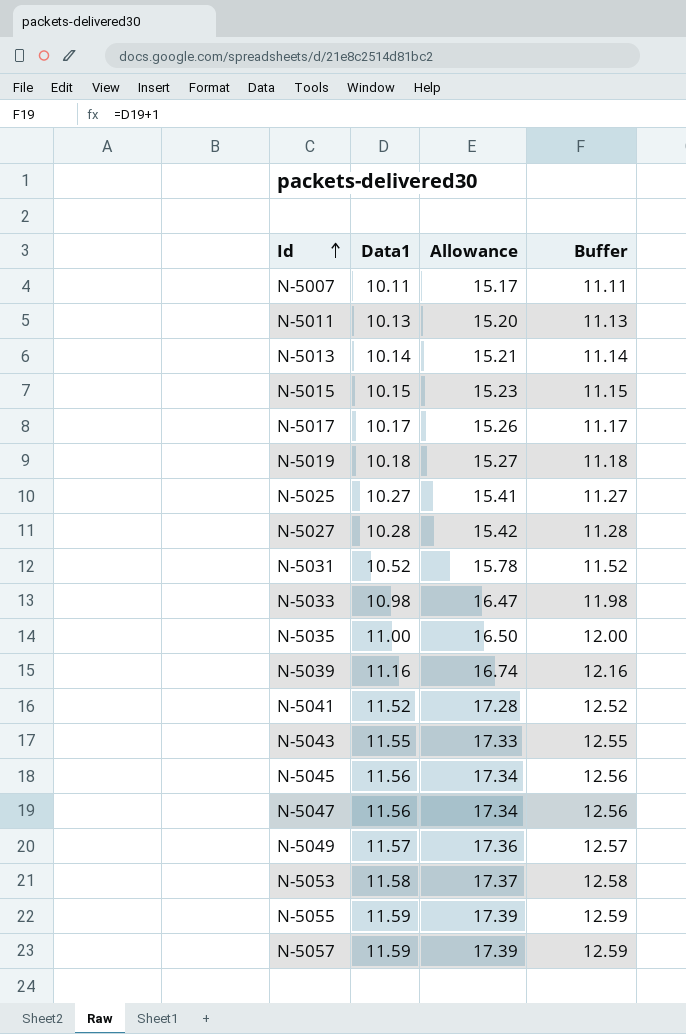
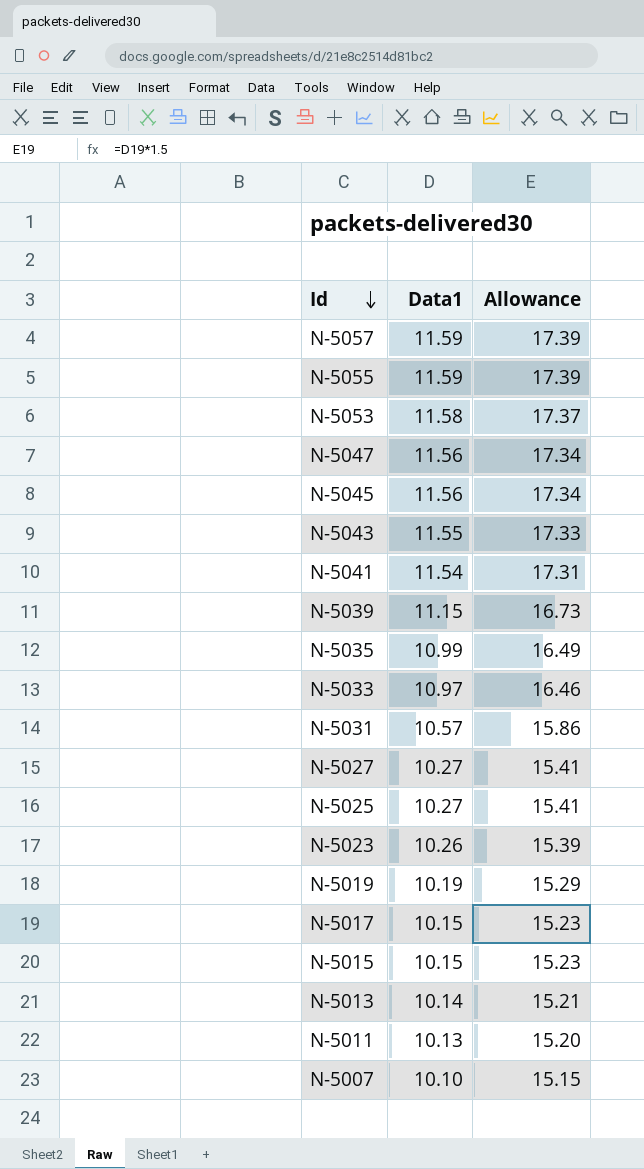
row order: Id ascending -> Id descending
column Buffer | formula: [Data1] + 1 -> none
row N-5049: 11.57 | 17.36 | 12.57 -> none
N-5041 | Data1: 11.52 -> 11.54
N-5041 | Allowance: 17.28 -> 17.31
N-5039 | Data1: 11.16 -> 11.15
N-5039 | Allowance: 16.74 -> 16.73
N-5035 | Data1: 11.00 -> 10.99
N-5035 | Allowance: 16.50 -> 16.49
N-5033 | Data1: 10.98 -> 10.97
N-5033 | Allowance: 16.47 -> 16.46
N-5031 | Data1: 10.52 -> 10.57
N-5031 | Allowance: 15.78 -> 15.86
N-5027 | Data1: 10.28 -> 10.27
N-5027 | Allowance: 15.42 -> 15.41
row N-5023: none -> 10.26 | 15.39
N-5019 | Data1: 10.18 -> 10.19
N-5019 | Allowance: 15.27 -> 15.29
N-5017 | Data1: 10.17 -> 10.15
N-5017 | Allowance: 15.26 -> 15.23
N-5007 | Data1: 10.11 -> 10.10
N-5007 | Allowance: 15.17 -> 15.15

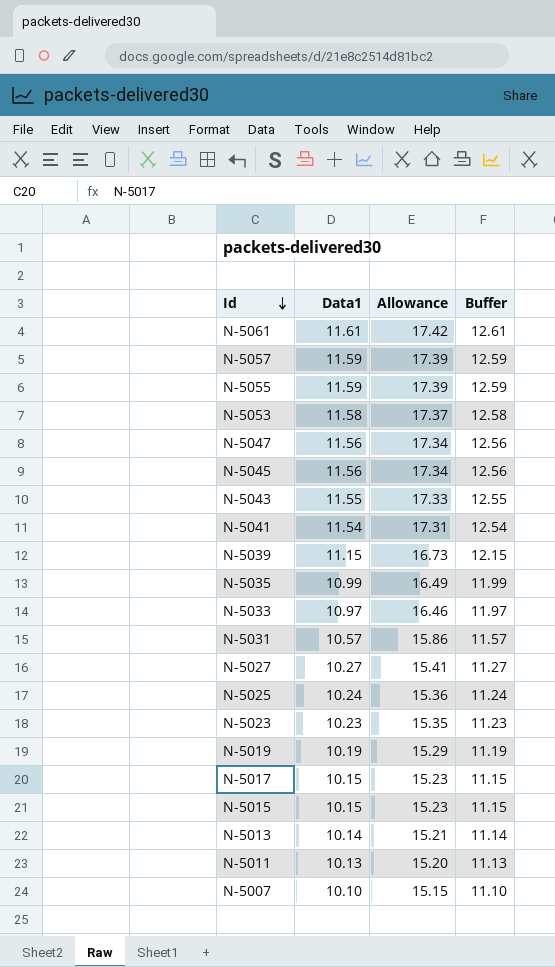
column Buffer | formula: none -> [Data1] + 1
row N-5061: none -> 11.61 | 17.42 | 12.61
N-5025 | Data1: 10.27 -> 10.24
N-5025 | Allowance: 15.41 -> 15.36
N-5023 | Data1: 10.26 -> 10.23
N-5023 | Allowance: 15.39 -> 15.35

